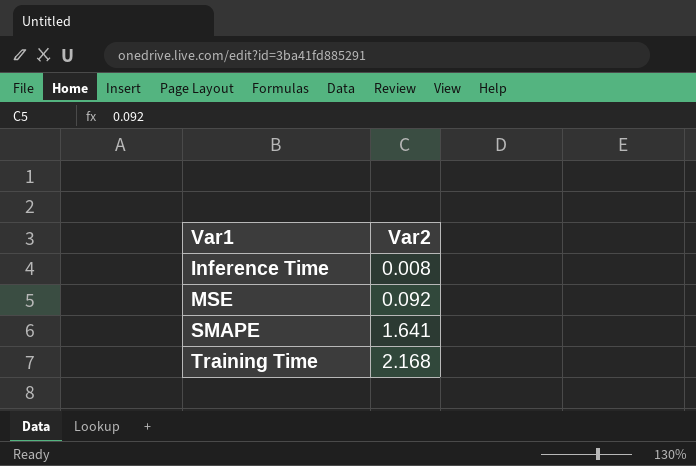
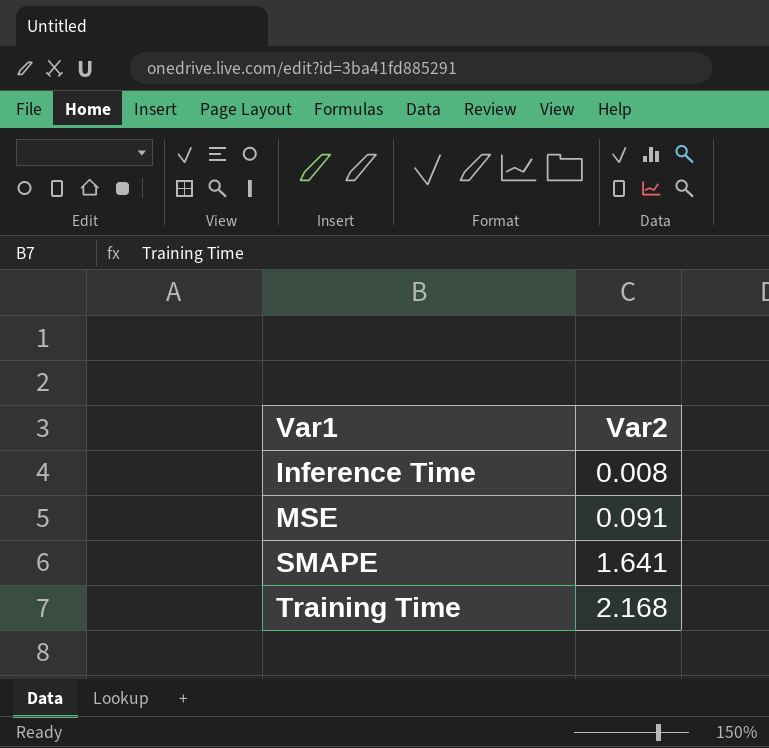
MSE | Var2: 0.092 -> 0.091

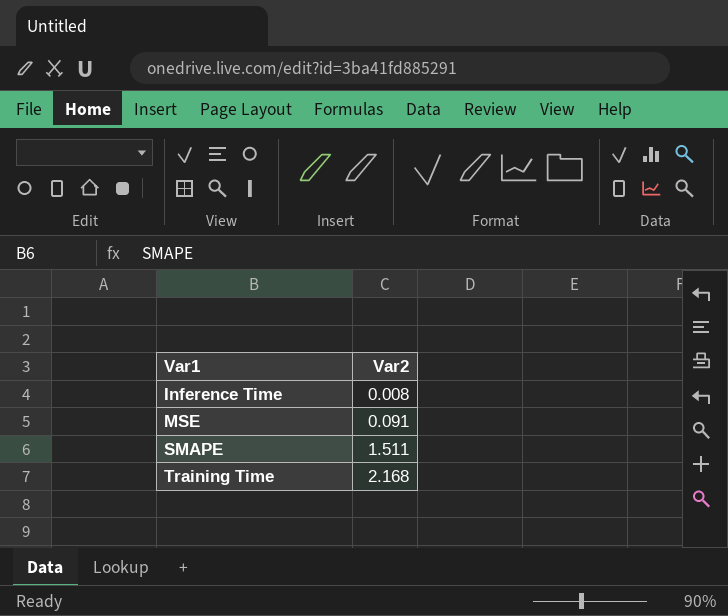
SMAPE | Var2: 1.641 -> 1.511

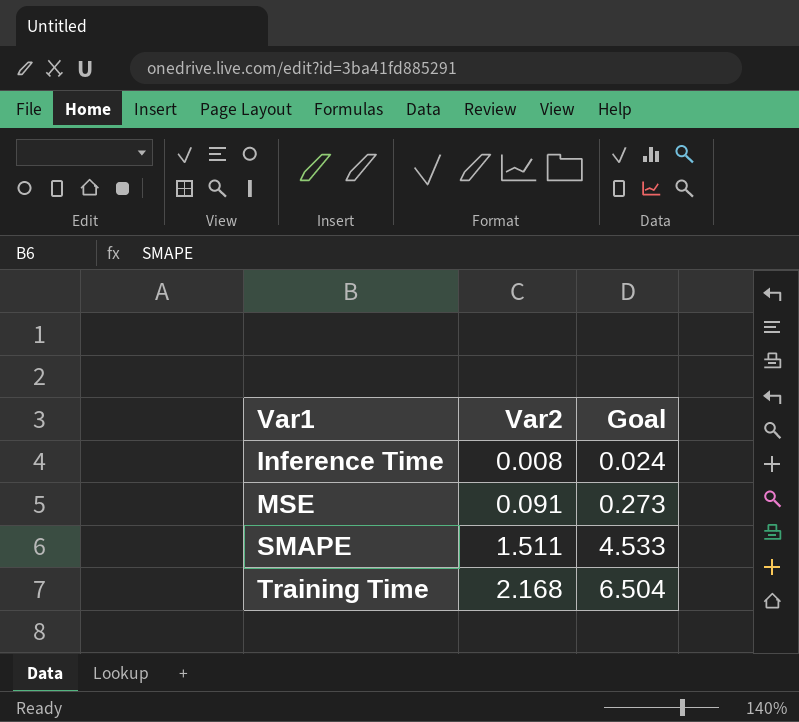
column Goal | formula: none -> [Var2] * 3

